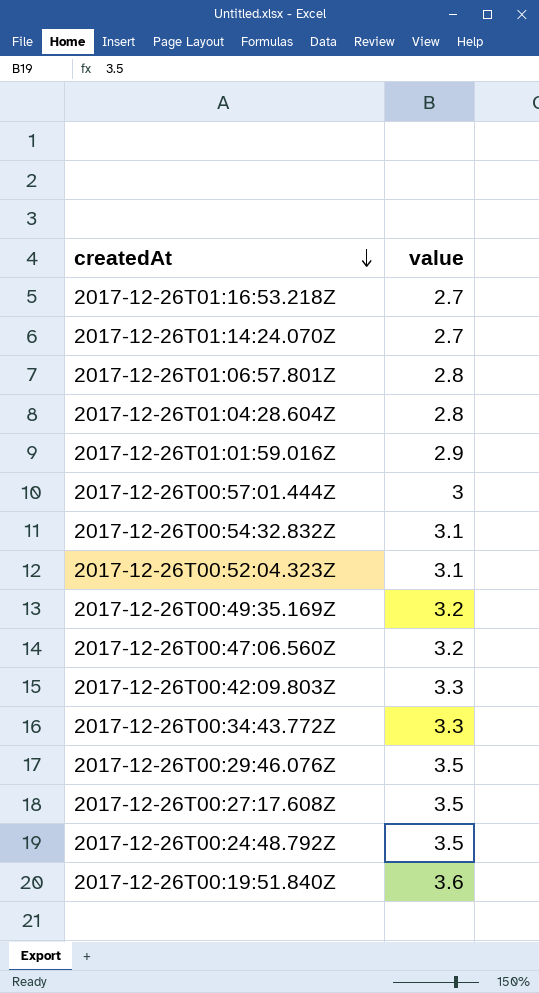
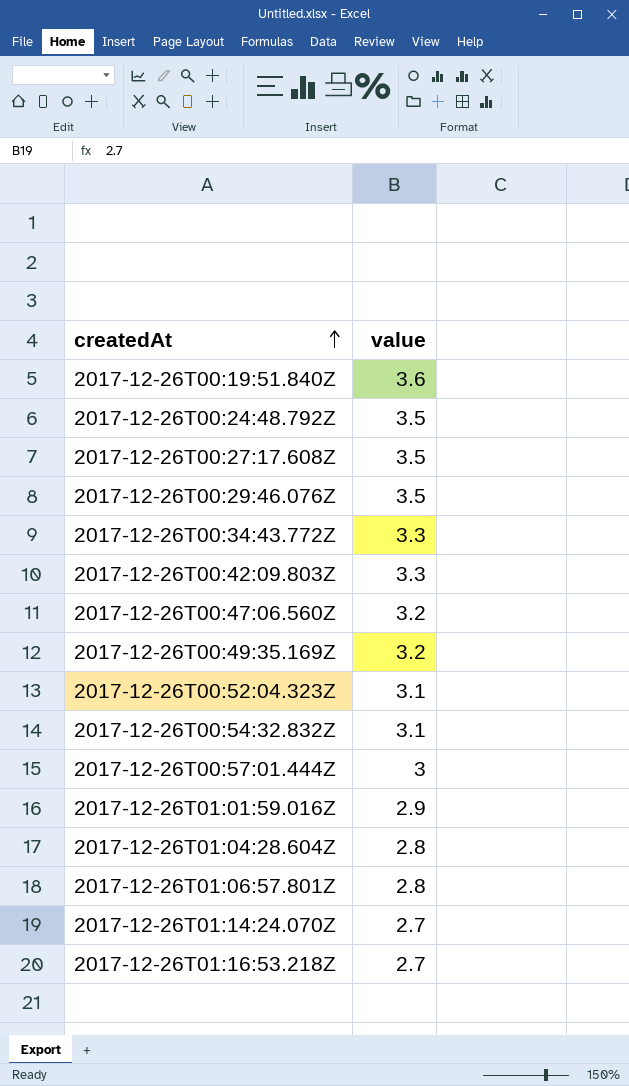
row order: createdAt descending -> createdAt ascending

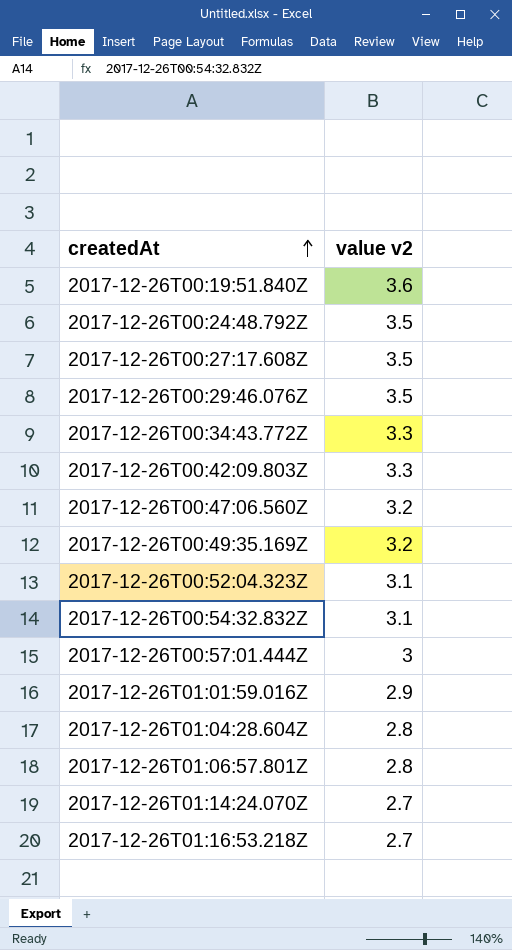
column name: value -> value v2

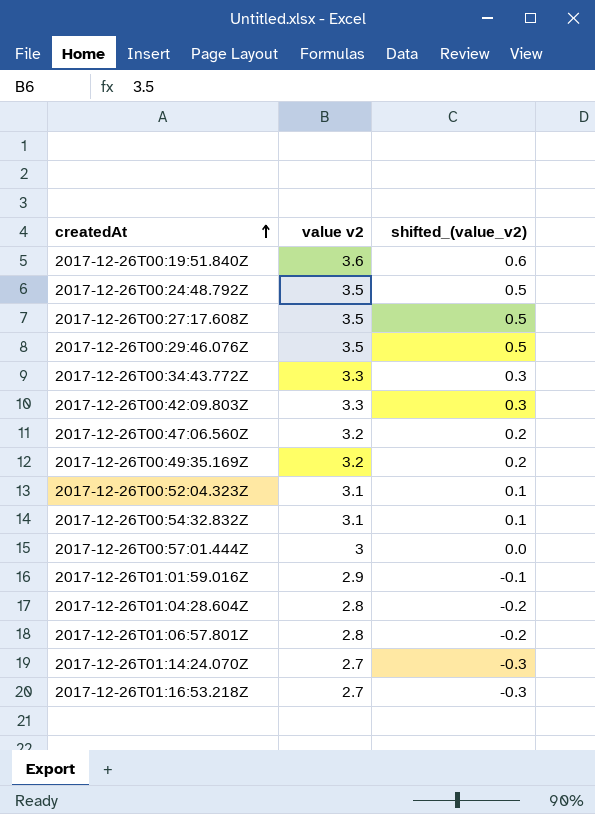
column shifted_(value_v2) | formula: none -> [value v2] - 3

